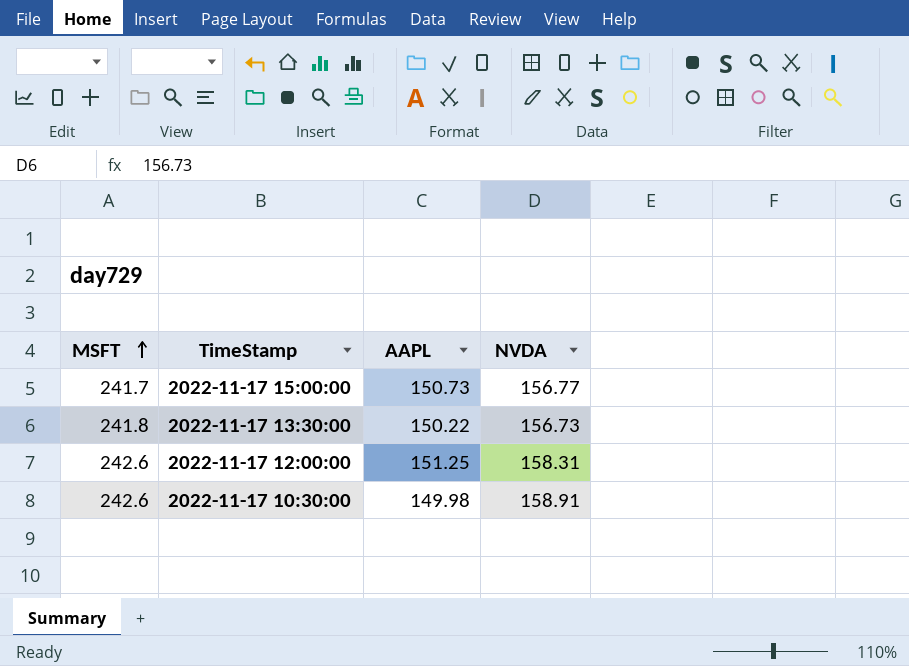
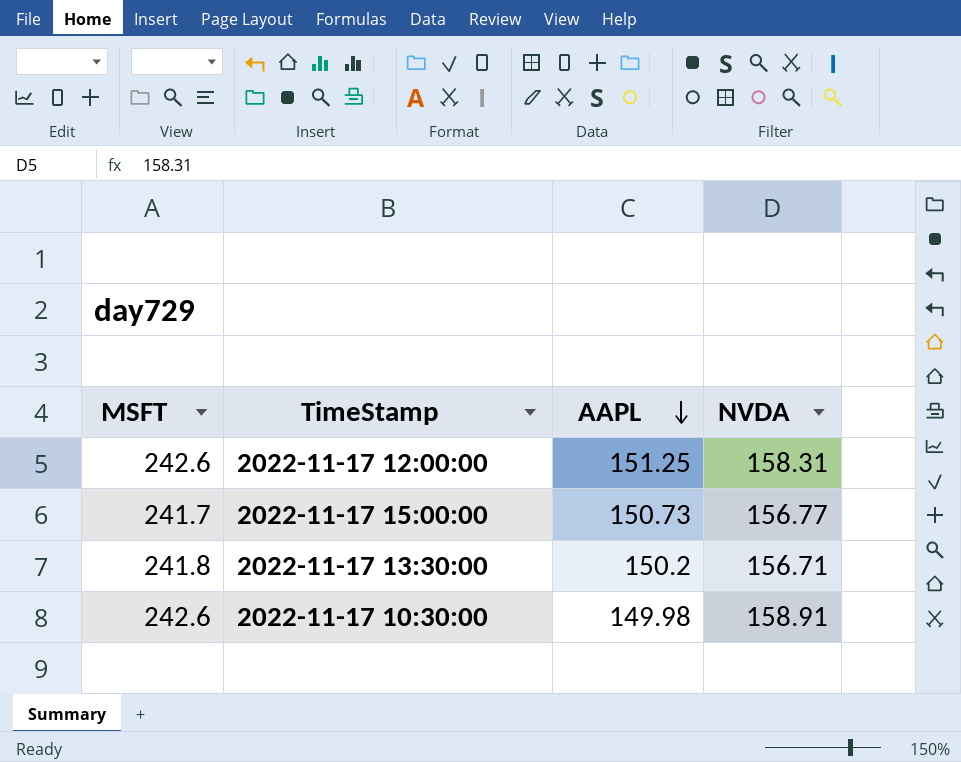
row order: MSFT ascending -> AAPL descending
2022-11-17 13:30:00 | AAPL: 150.22 -> 150.2
2022-11-17 13:30:00 | NVDA: 156.73 -> 156.71

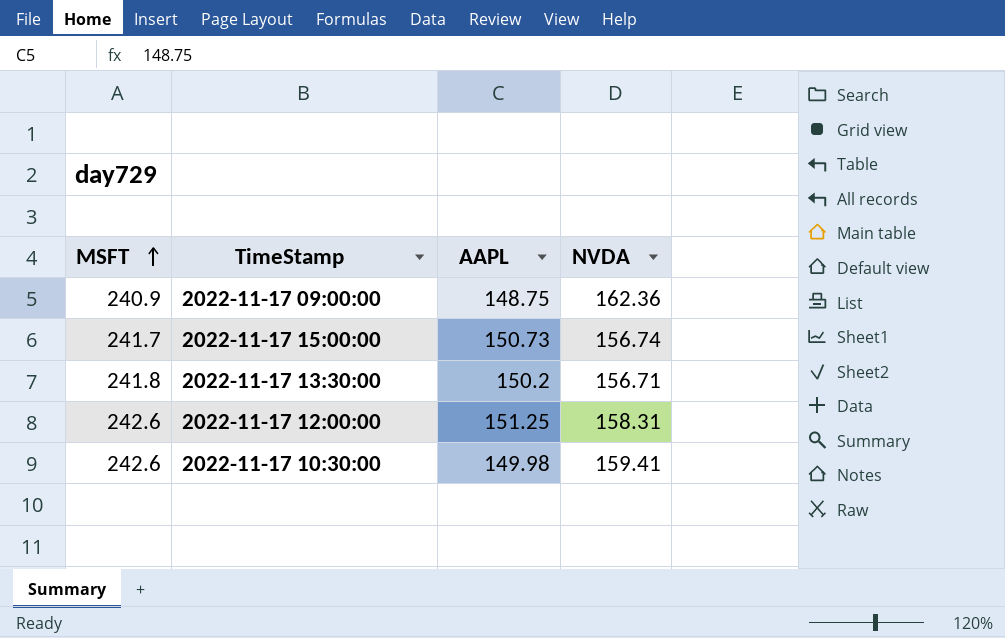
row order: AAPL descending -> MSFT ascending
row 2022-11-17 09:00:00: none -> 240.9 | 148.75 | 162.36
2022-11-17 15:00:00 | NVDA: 156.77 -> 156.74
2022-11-17 10:30:00 | NVDA: 158.91 -> 159.41

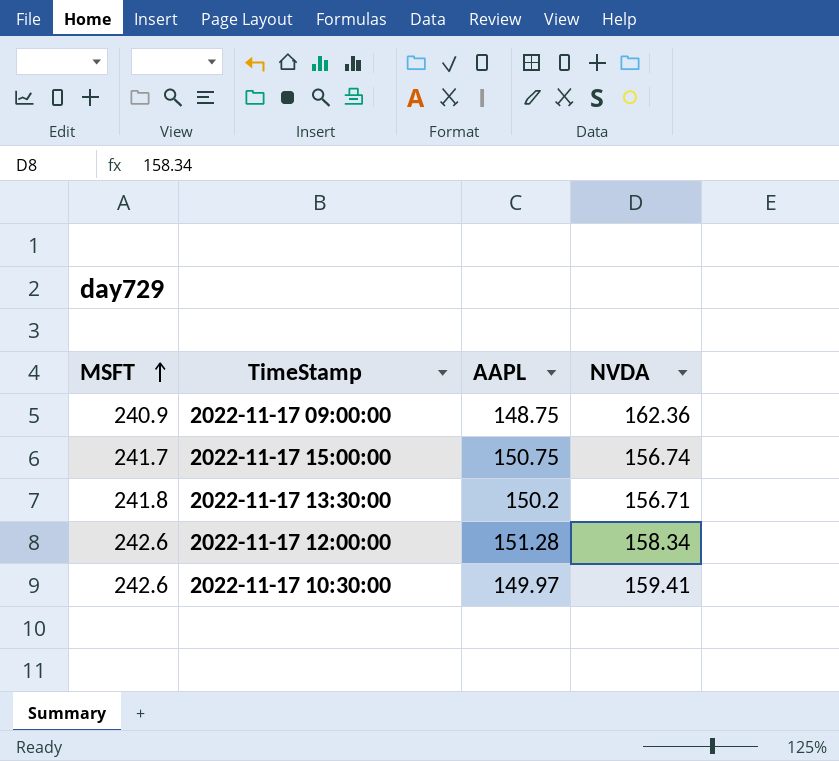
2022-11-17 15:00:00 | AAPL: 150.73 -> 150.75
2022-11-17 12:00:00 | AAPL: 151.25 -> 151.28
2022-11-17 12:00:00 | NVDA: 158.31 -> 158.34
2022-11-17 10:30:00 | AAPL: 149.98 -> 149.97

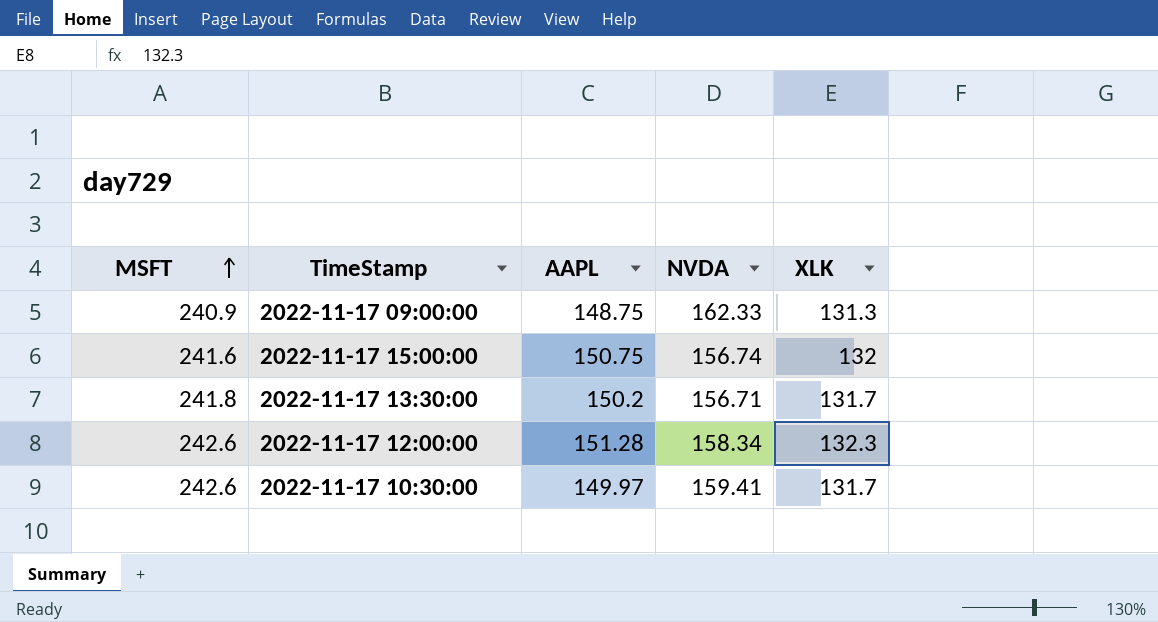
column XLK | position: none -> 5
2022-11-17 09:00:00 | NVDA: 162.36 -> 162.33
2022-11-17 15:00:00 | MSFT: 241.7 -> 241.6

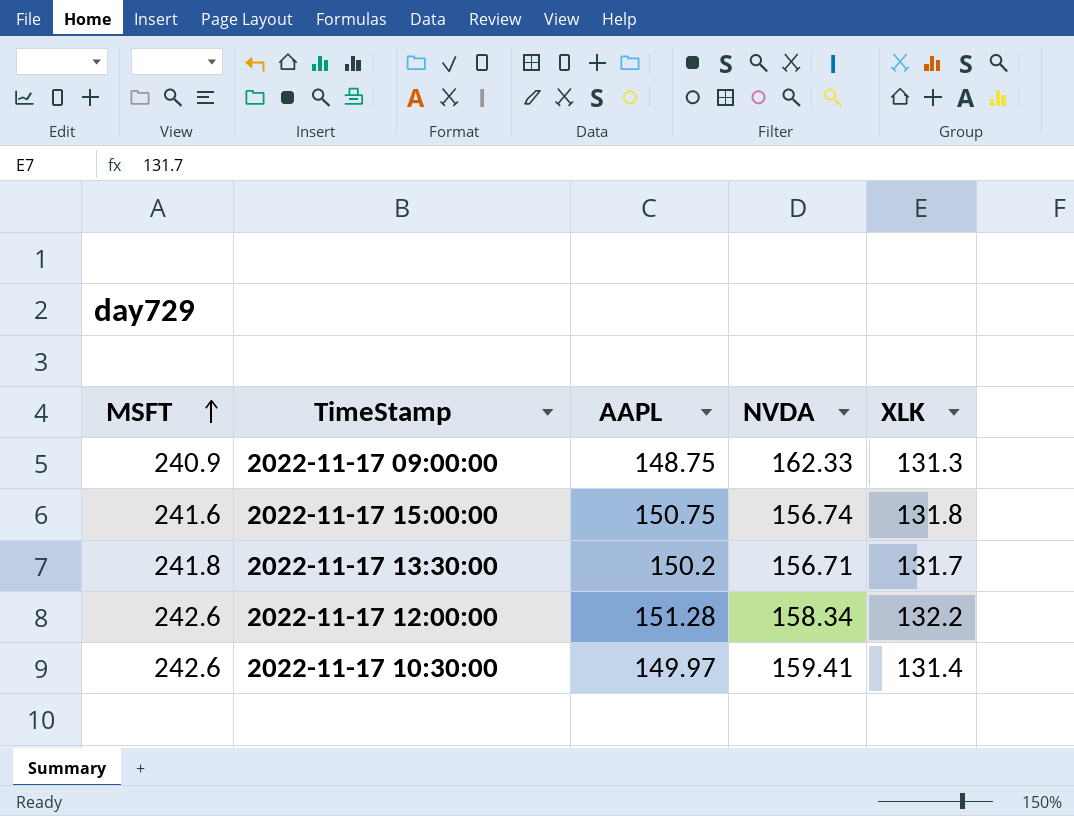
2022-11-17 15:00:00 | XLK: 132 -> 131.8
2022-11-17 12:00:00 | XLK: 132.3 -> 132.2
2022-11-17 10:30:00 | XLK: 131.7 -> 131.4

